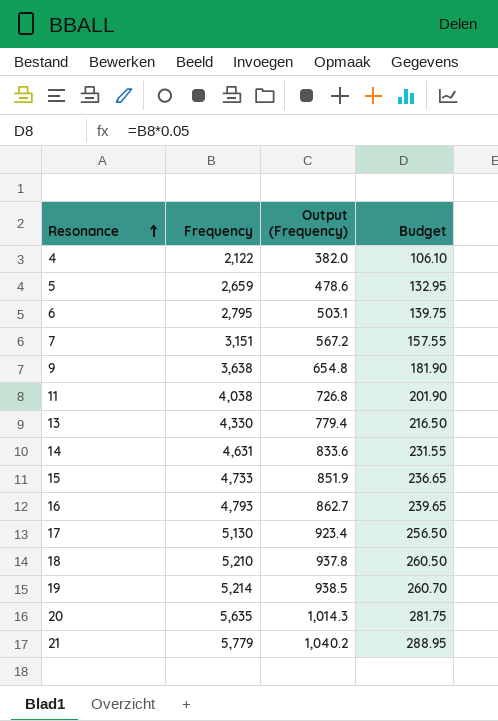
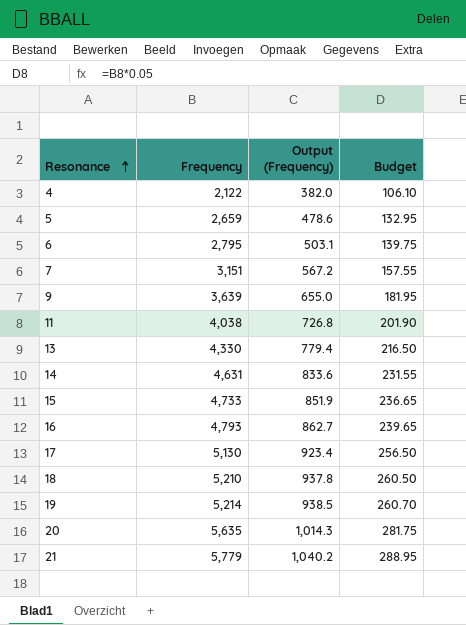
9 | Frequency: 3,638 -> 3,639
9 | Output (Frequency): 654.8 -> 655.0
9 | Budget: 181.90 -> 181.95

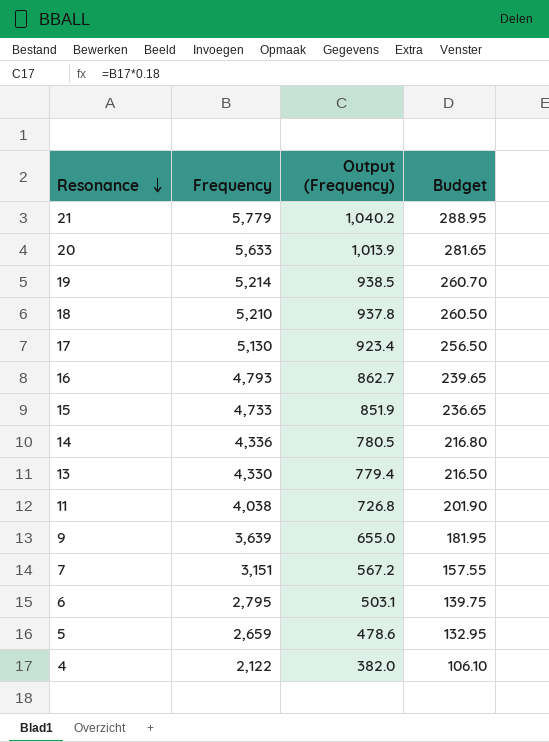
row order: Resonance ascending -> Resonance descending
20 | Frequency: 5,635 -> 5,633
20 | Output (Frequency): 1,014.3 -> 1,013.9
20 | Budget: 281.75 -> 281.65
14 | Frequency: 4,631 -> 4,336
14 | Output (Frequency): 833.6 -> 780.5
14 | Budget: 231.55 -> 216.80

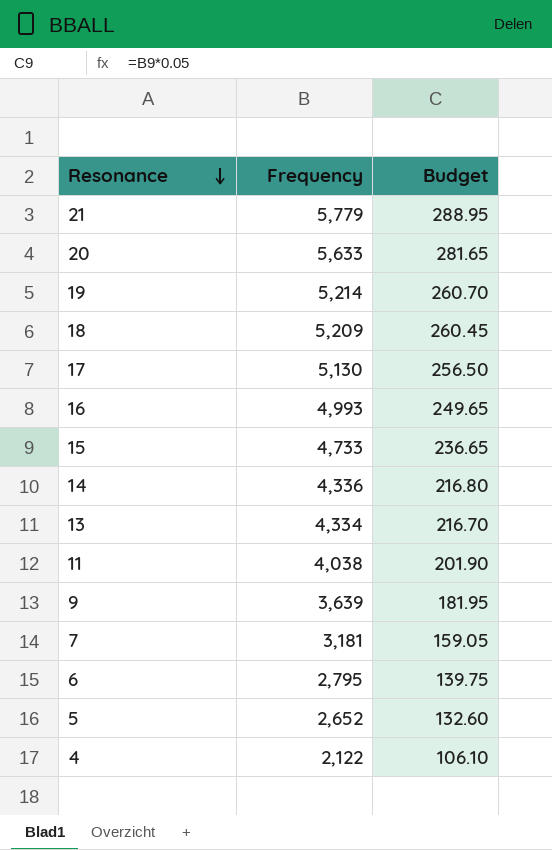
column Output (Frequency) | formula: [Frequency] * 0.18 -> none
18 | Frequency: 5,210 -> 5,209
18 | Budget: 260.50 -> 260.45
16 | Frequency: 4,793 -> 4,993
16 | Budget: 239.65 -> 249.65
13 | Frequency: 4,330 -> 4,334
13 | Budget: 216.50 -> 216.70
7 | Frequency: 3,151 -> 3,181
7 | Budget: 157.55 -> 159.05
5 | Frequency: 2,659 -> 2,652
5 | Budget: 132.95 -> 132.60

